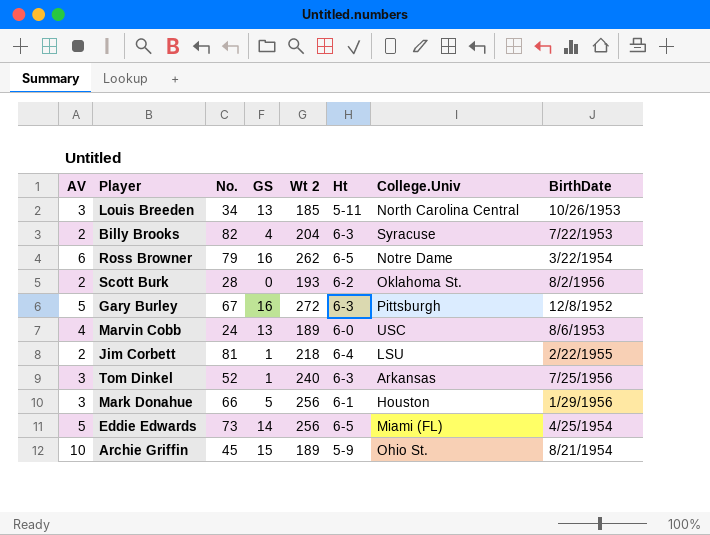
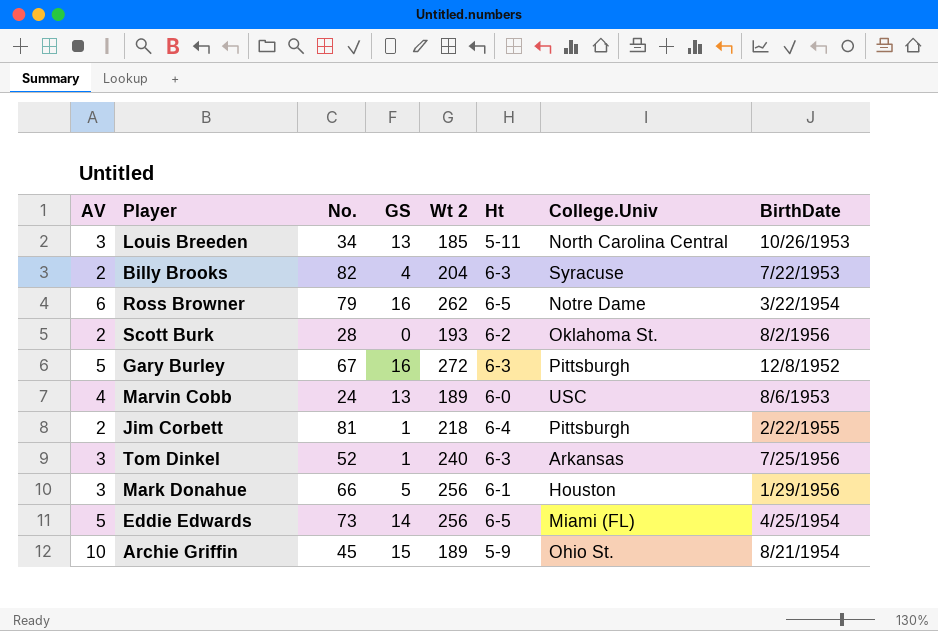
Jim Corbett | College.Univ: LSU -> Pittsburgh

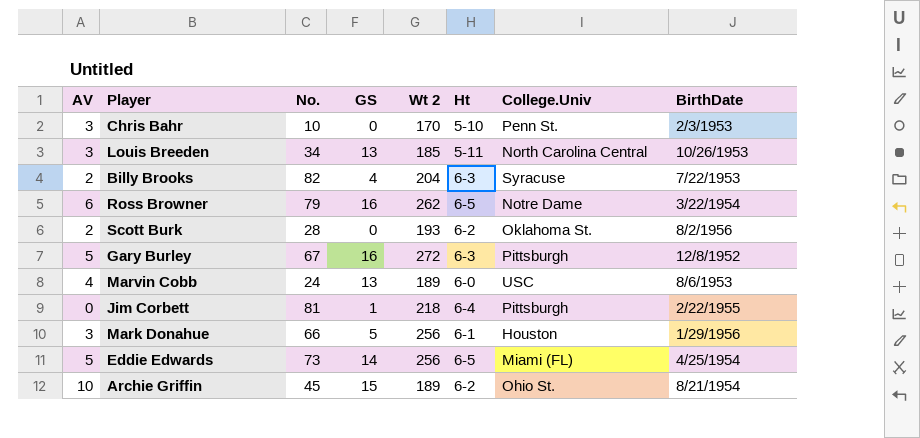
row Tom Dinkel: 3 | 52 | 1 | 240 | 6-3 | Arkansas | 7/25/1956 -> none
row Chris Bahr: none -> 3 | 10 | 0 | 170 | 5-10 | Penn St. | 2/3/1953
Jim Corbett | AV: 2 -> 0
Archie Griffin | Ht: 5-9 -> 6-2

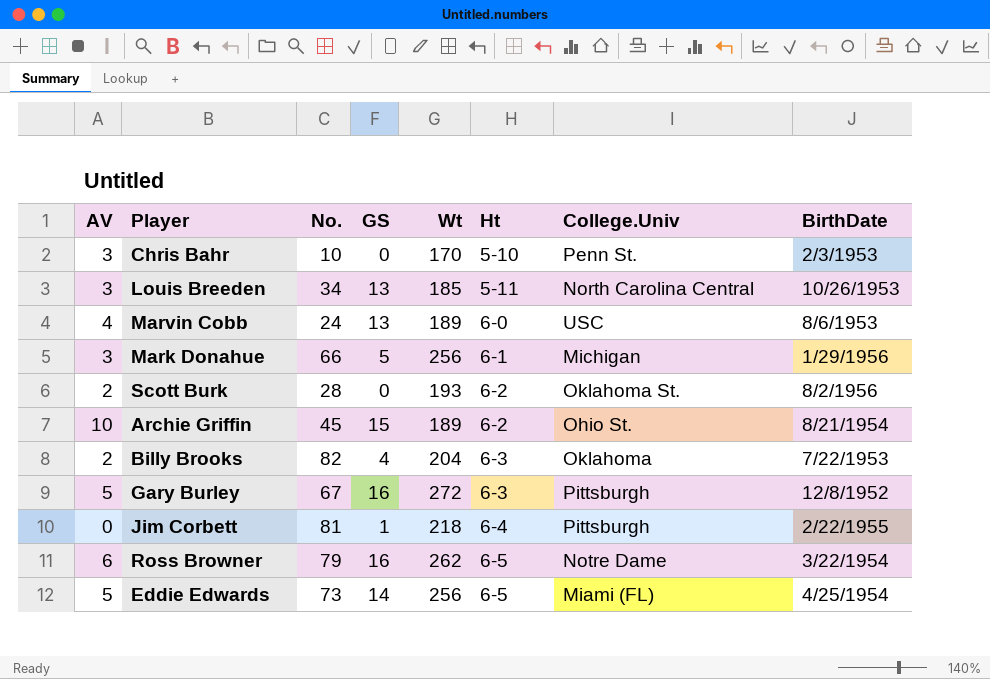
row order: none -> Ht ascending
column name: Wt 2 -> Wt
Mark Donahue | College.Univ: Houston -> Michigan
Billy Brooks | College.Univ: Syracuse -> Oklahoma

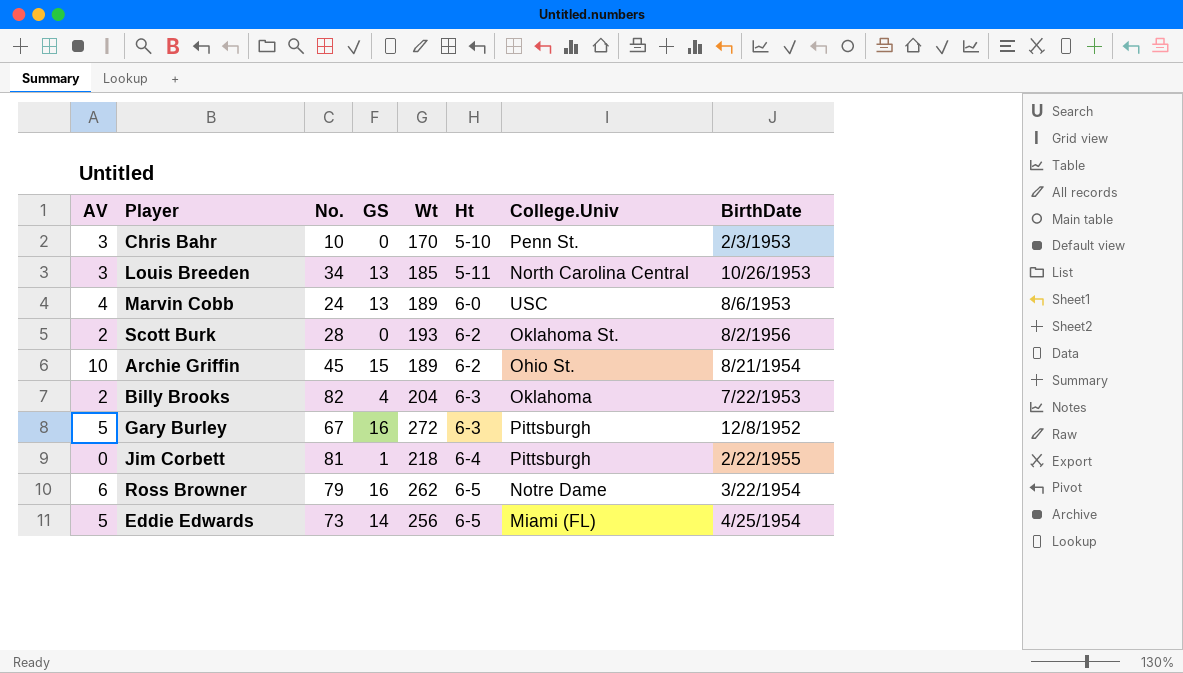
row Mark Donahue: 3 | 66 | 5 | 256 | 6-1 | Michigan | 1/29/1956 -> none

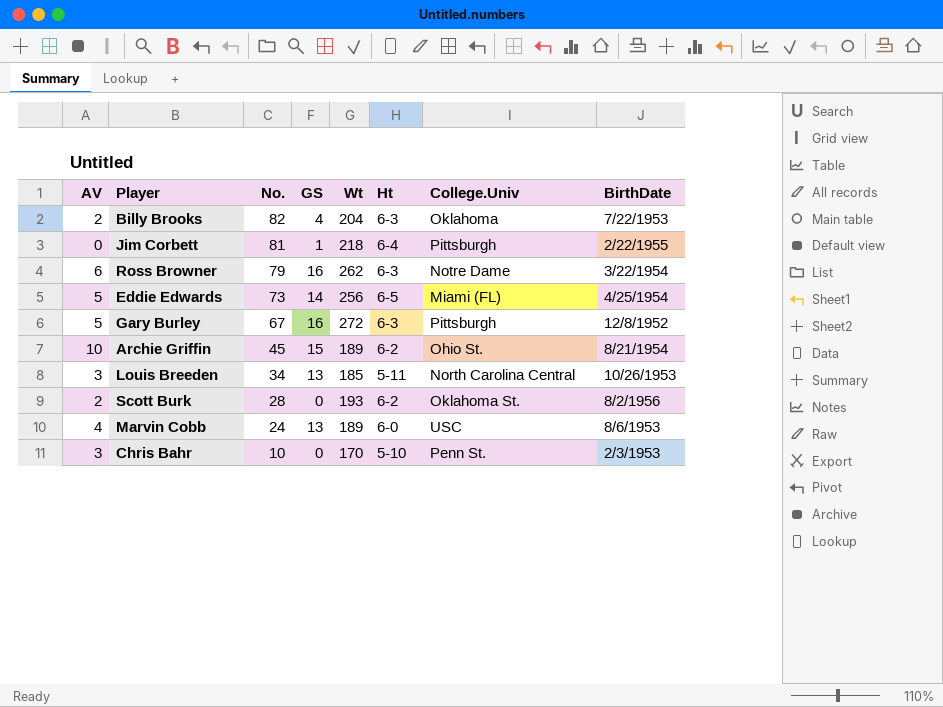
row order: Ht ascending -> No. descending
Ross Browner | Ht: 6-5 -> 6-3

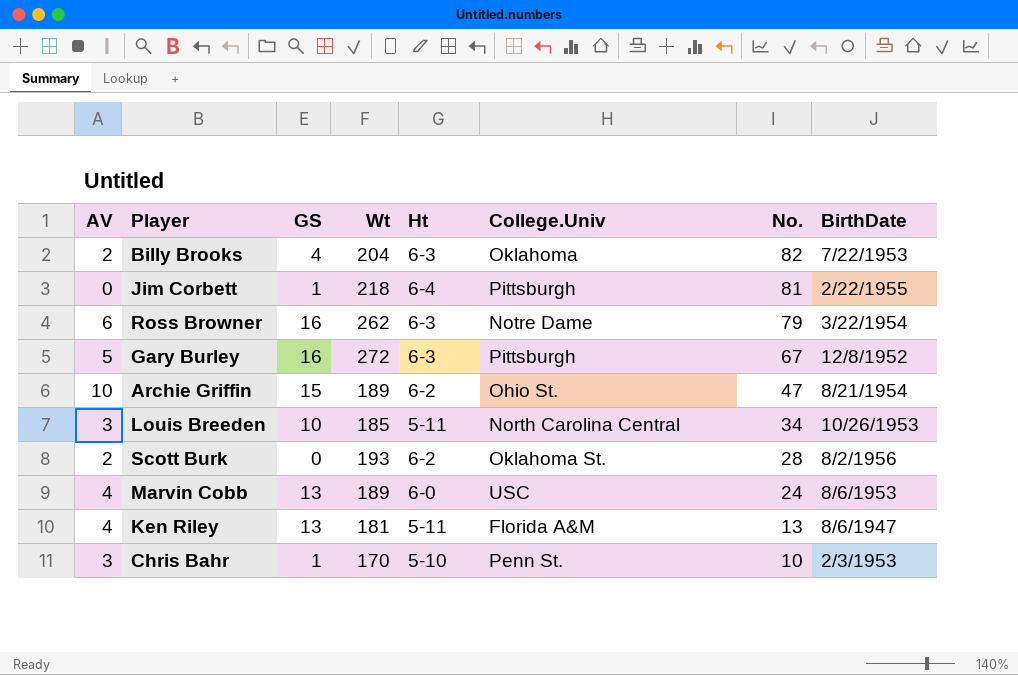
column No. | position: 3 -> 7
row Eddie Edwards: 5 | 73 | 14 | 256 | 6-5 | Miami (FL) | 4/25/1954 -> none
Archie Griffin | No.: 45 -> 47
Louis Breeden | GS: 13 -> 10
row Ken Riley: none -> 4 | 13 | 181 | 5-11 | Florida A&M | 13 | 8/6/1947
Chris Bahr | GS: 0 -> 1

